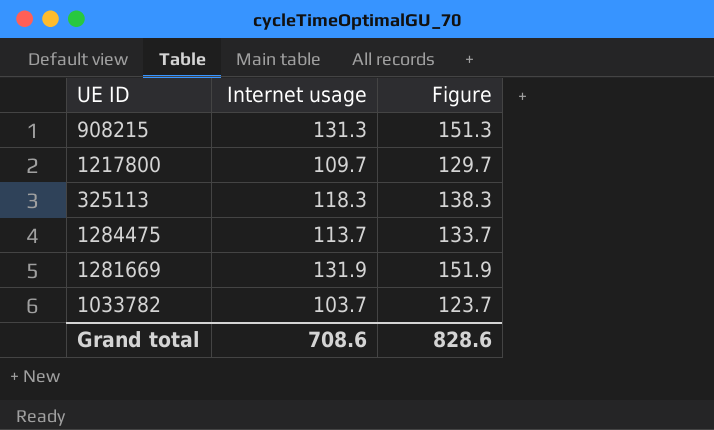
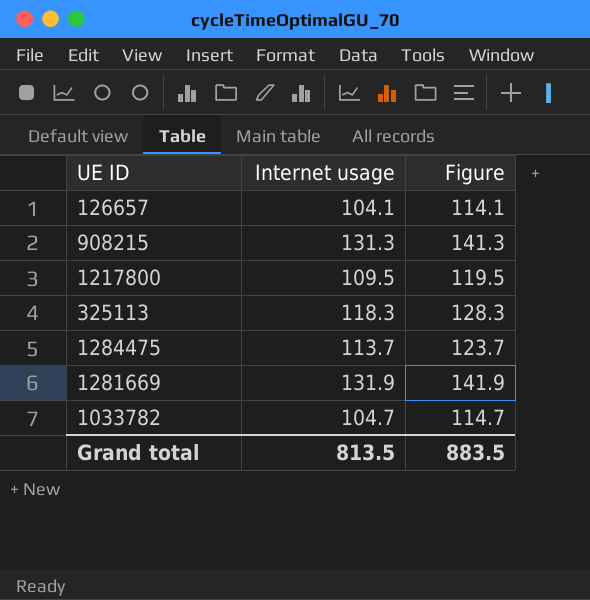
column Figure | formula: [Internet usage] + 20 -> [Internet usage] + 10
row 126657: none -> 104.1 | 114.1
1217800 | Internet usage: 109.7 -> 109.5
1033782 | Internet usage: 103.7 -> 104.7
Grand total | Internet usage: 708.6 -> 813.5
Grand total | Figure: 828.6 -> 883.5

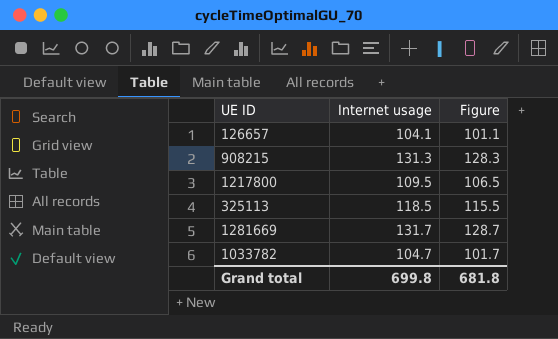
column Figure | formula: [Internet usage] + 10 -> [Internet usage] - 3
row 1284475: 113.7 | 123.7 -> none
325113 | Internet usage: 118.3 -> 118.5
1281669 | Internet usage: 131.9 -> 131.7
Grand total | Internet usage: 813.5 -> 699.8
Grand total | Figure: 883.5 -> 681.8

